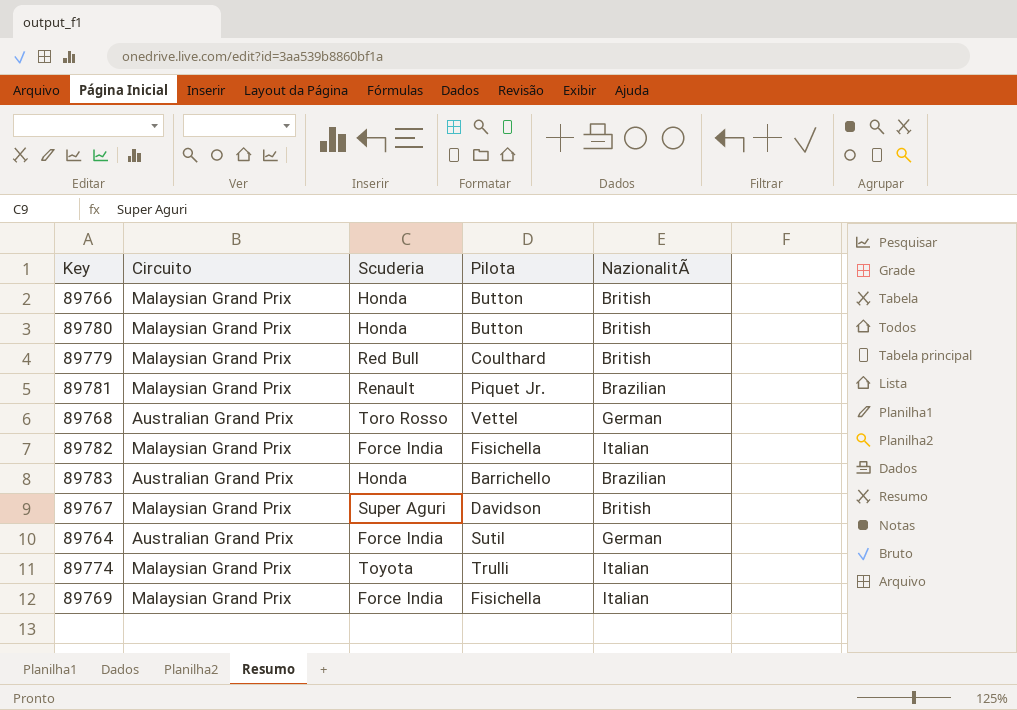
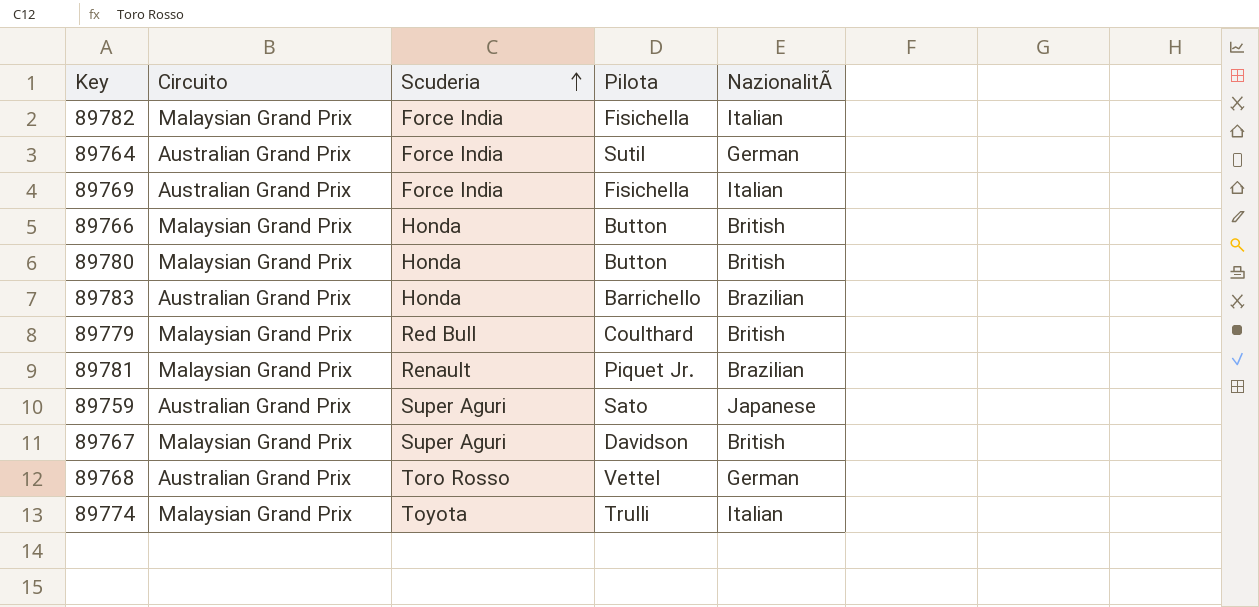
row order: none -> Scuderia ascending
89769 | Circuito: Malaysian Grand Prix -> Australian Grand Prix
row 89759: none -> Australian Grand Prix | Super Aguri | Sato | Japanese

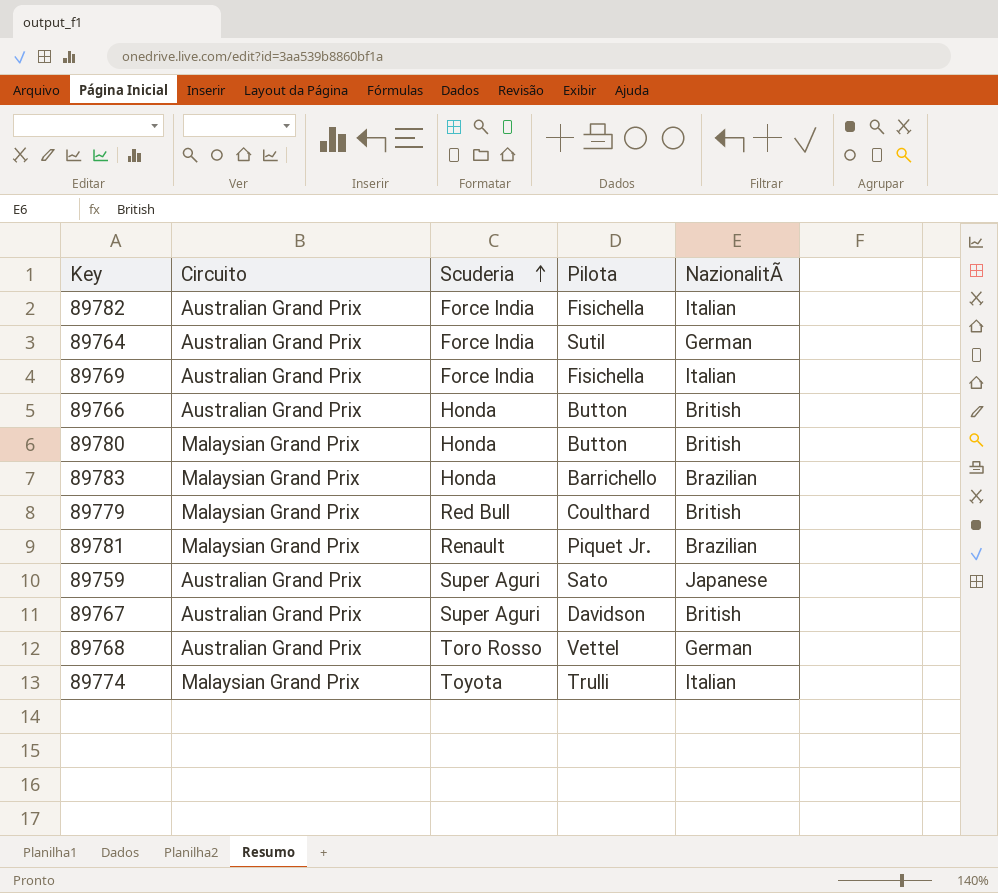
89782 | Circuito: Malaysian Grand Prix -> Australian Grand Prix
89766 | Circuito: Malaysian Grand Prix -> Australian Grand Prix
89783 | Circuito: Australian Grand Prix -> Malaysian Grand Prix
89767 | Circuito: Malaysian Grand Prix -> Australian Grand Prix

